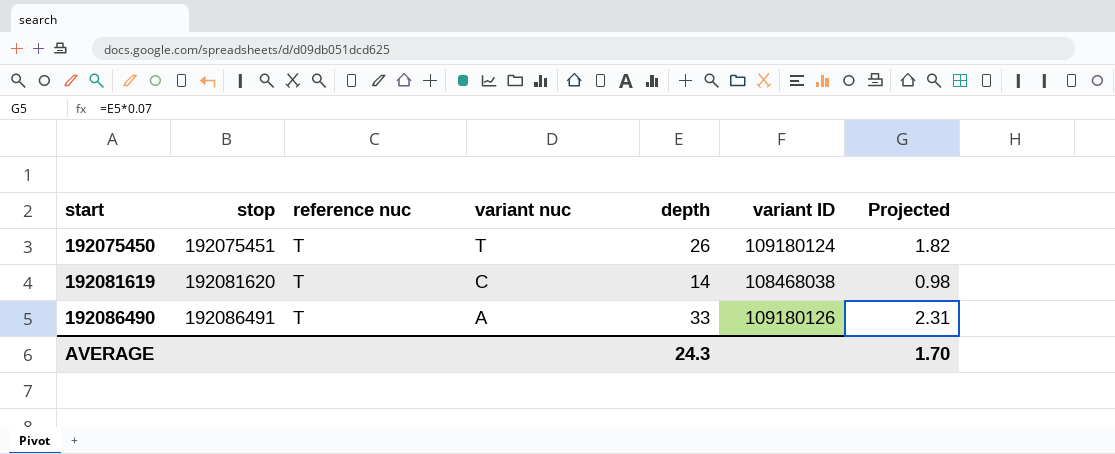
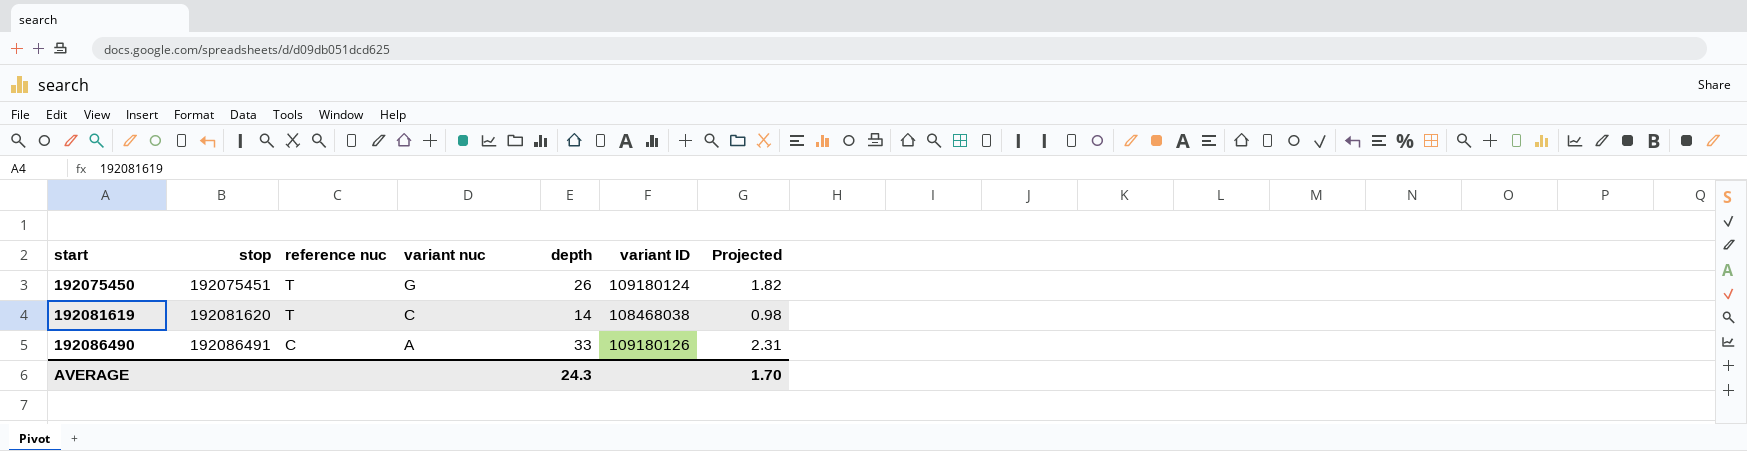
192075450 | variant nuc: T -> G
192086490 | reference nuc: T -> C

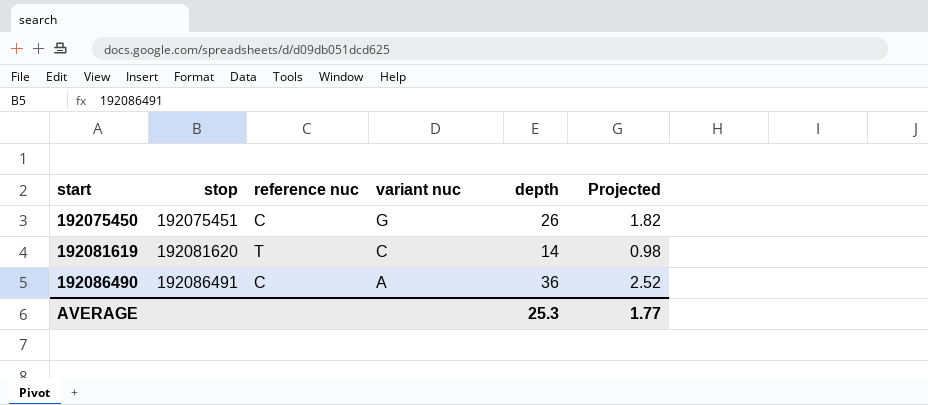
column variant ID | position: 6 -> none
192075450 | reference nuc: T -> C
192086490 | depth: 33 -> 36
192086490 | Projected: 2.31 -> 2.52
AVERAGE | depth: 24.3 -> 25.3
AVERAGE | Projected: 1.70 -> 1.77

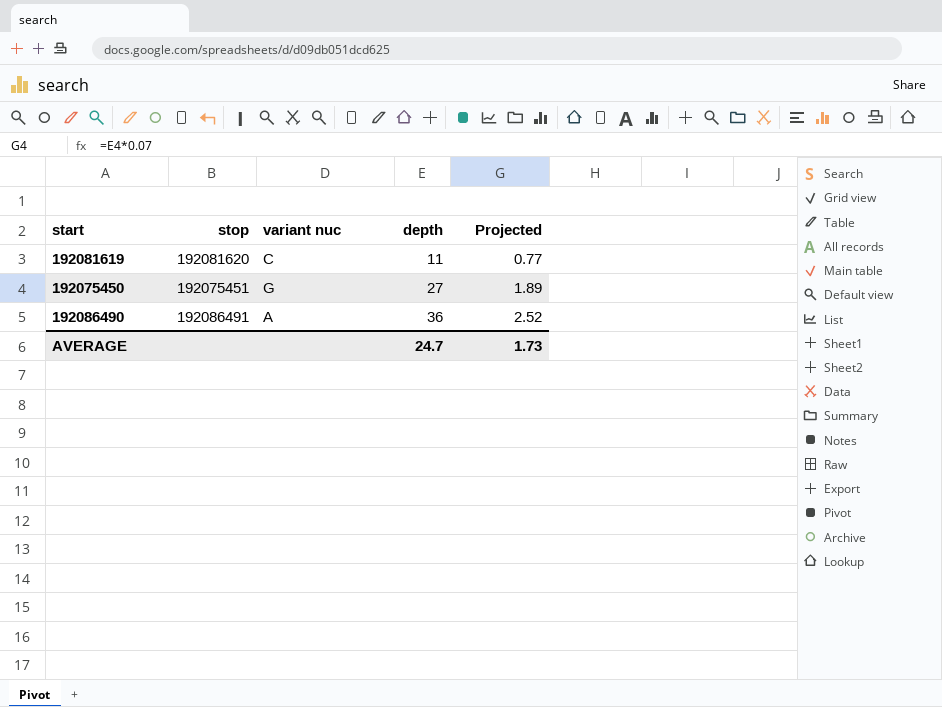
row order: start ascending -> depth ascending
column reference nuc | position: 3 -> none
192081619 | depth: 14 -> 11
192081619 | Projected: 0.98 -> 0.77
192075450 | depth: 26 -> 27
192075450 | Projected: 1.82 -> 1.89
AVERAGE | depth: 25.3 -> 24.7
AVERAGE | Projected: 1.77 -> 1.73

